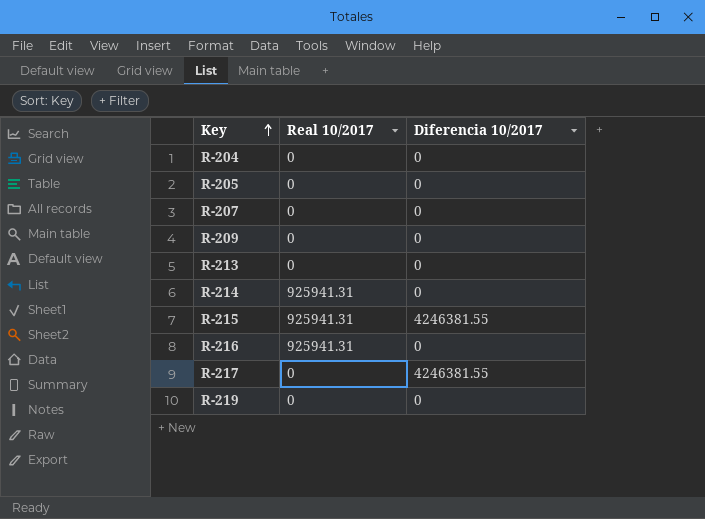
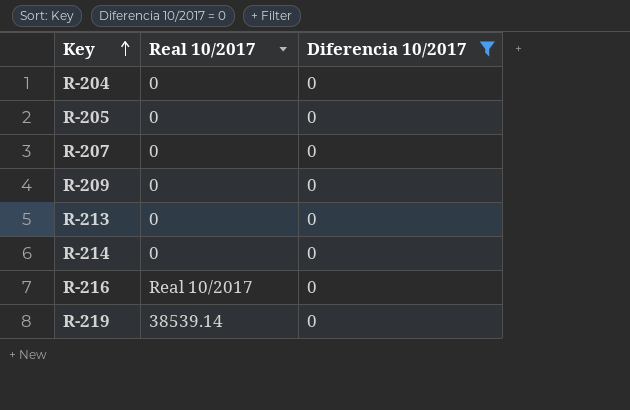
filter: none -> Diferencia 10/2017 = 0
R-214 | Real 10/2017: 925941.31 -> 0
R-216 | Real 10/2017: 925941.31 -> Real 10/2017
R-219 | Real 10/2017: 0 -> 38539.14

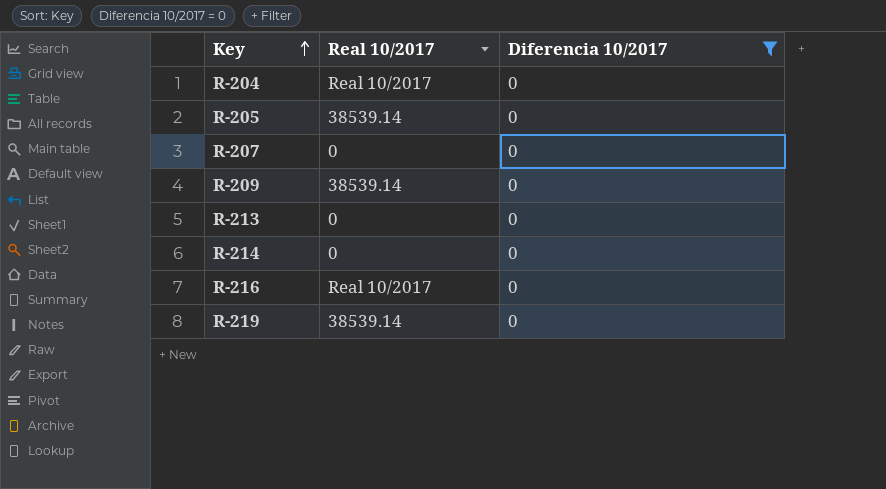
R-204 | Real 10/2017: 0 -> Real 10/2017
R-205 | Real 10/2017: 0 -> 38539.14
R-209 | Real 10/2017: 0 -> 38539.14

